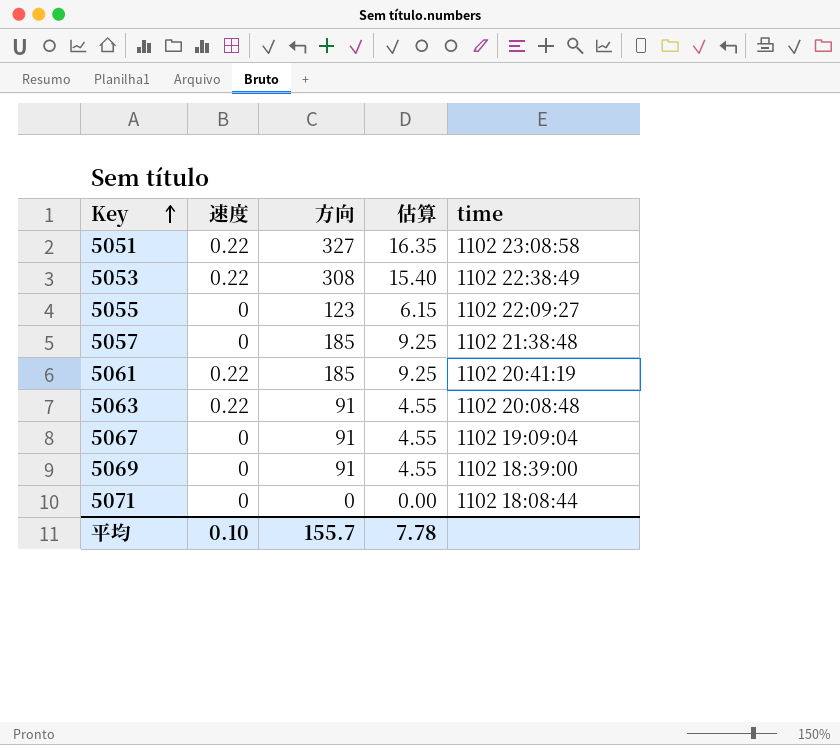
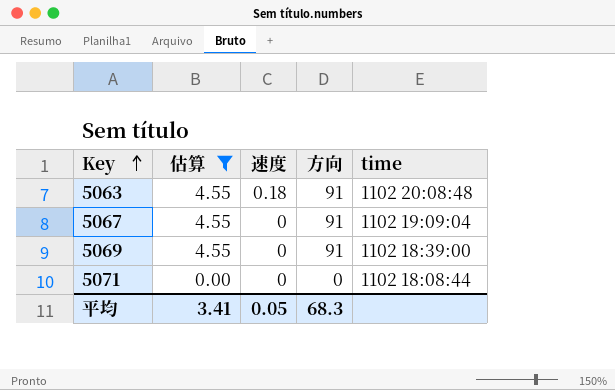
filter: none -> 估算 <= 4.55
column 估算 | position: 4 -> 2
5063 | 速度: 0.22 -> 0.18
平均 | 估算: 7.78 -> 3.41
平均 | 速度: 0.10 -> 0.05
平均 | 方向: 155.7 -> 68.3

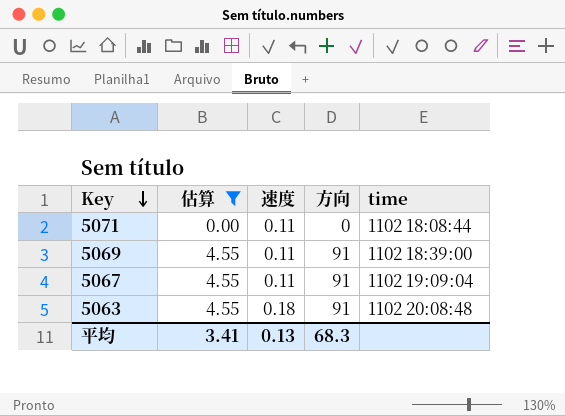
row order: Key ascending -> Key descending
5071 | 速度: 0 -> 0.11
5069 | 速度: 0 -> 0.11
5067 | 速度: 0 -> 0.11
平均 | 速度: 0.05 -> 0.13

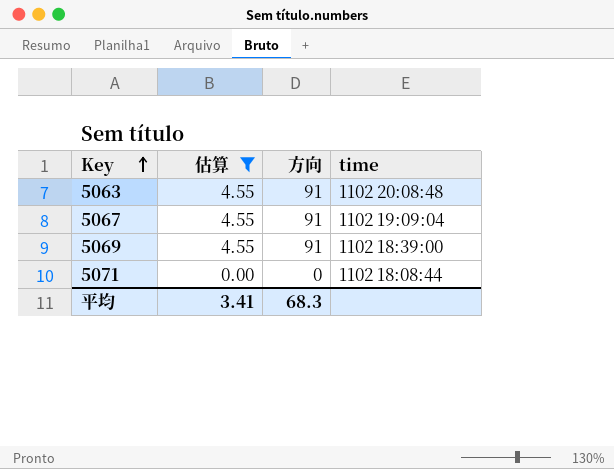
row order: Key descending -> Key ascending
column 速度 | position: 3 -> none

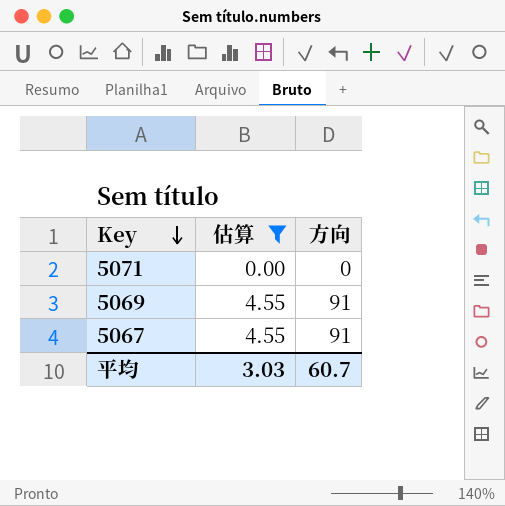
row order: Key ascending -> Key descending
column time | position: 4 -> none
row 5063: 4.55 | 91 | 1102 20:08:48 -> none
平均 | 估算: 3.41 -> 3.03
平均 | 方向: 68.3 -> 60.7

